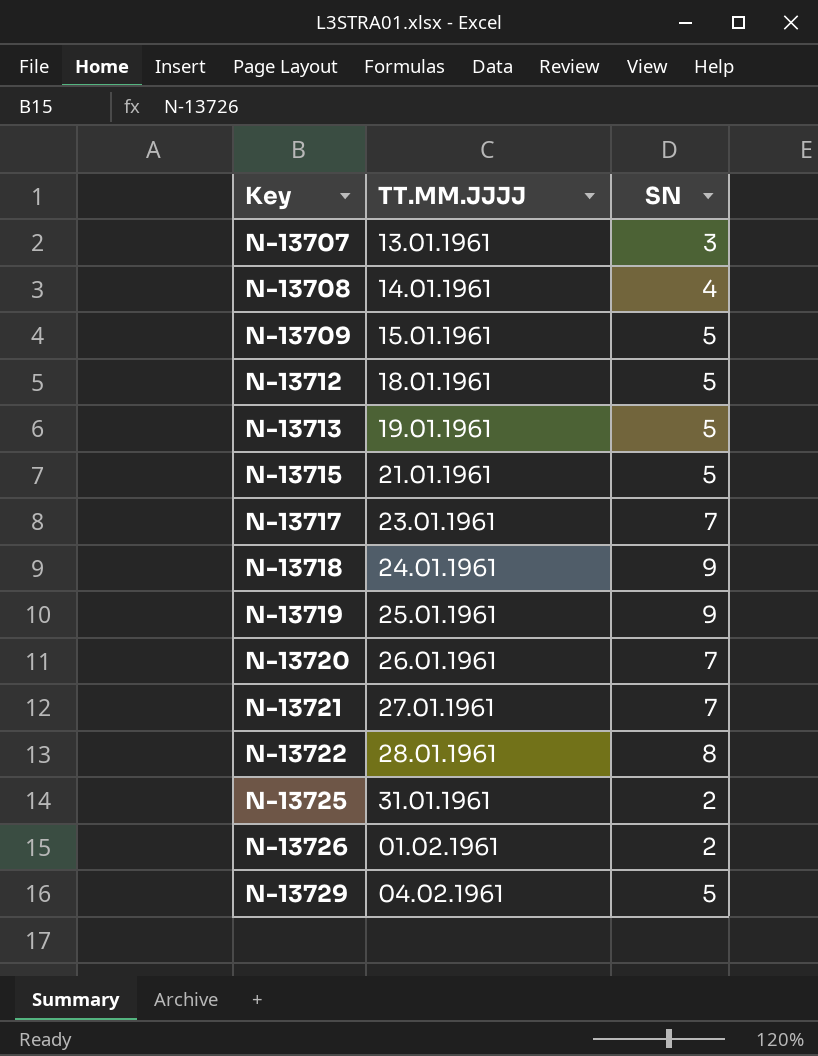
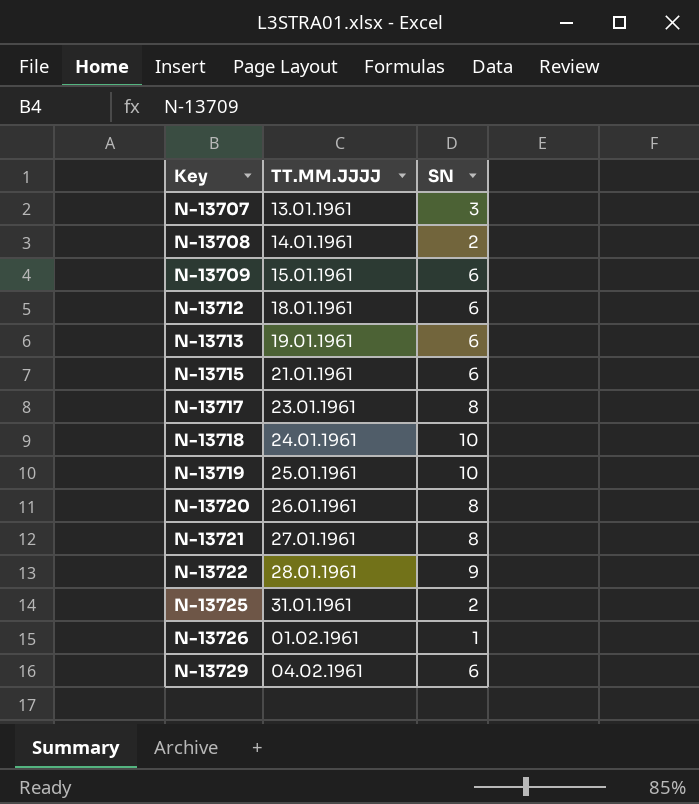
N-13708 | SN: 4 -> 2
N-13709 | SN: 5 -> 6
N-13712 | SN: 5 -> 6
N-13713 | SN: 5 -> 6
N-13715 | SN: 5 -> 6
N-13717 | SN: 7 -> 8
N-13718 | SN: 9 -> 10
N-13719 | SN: 9 -> 10
N-13720 | SN: 7 -> 8
N-13721 | SN: 7 -> 8
N-13722 | SN: 8 -> 9
N-13726 | SN: 2 -> 1
N-13729 | SN: 5 -> 6

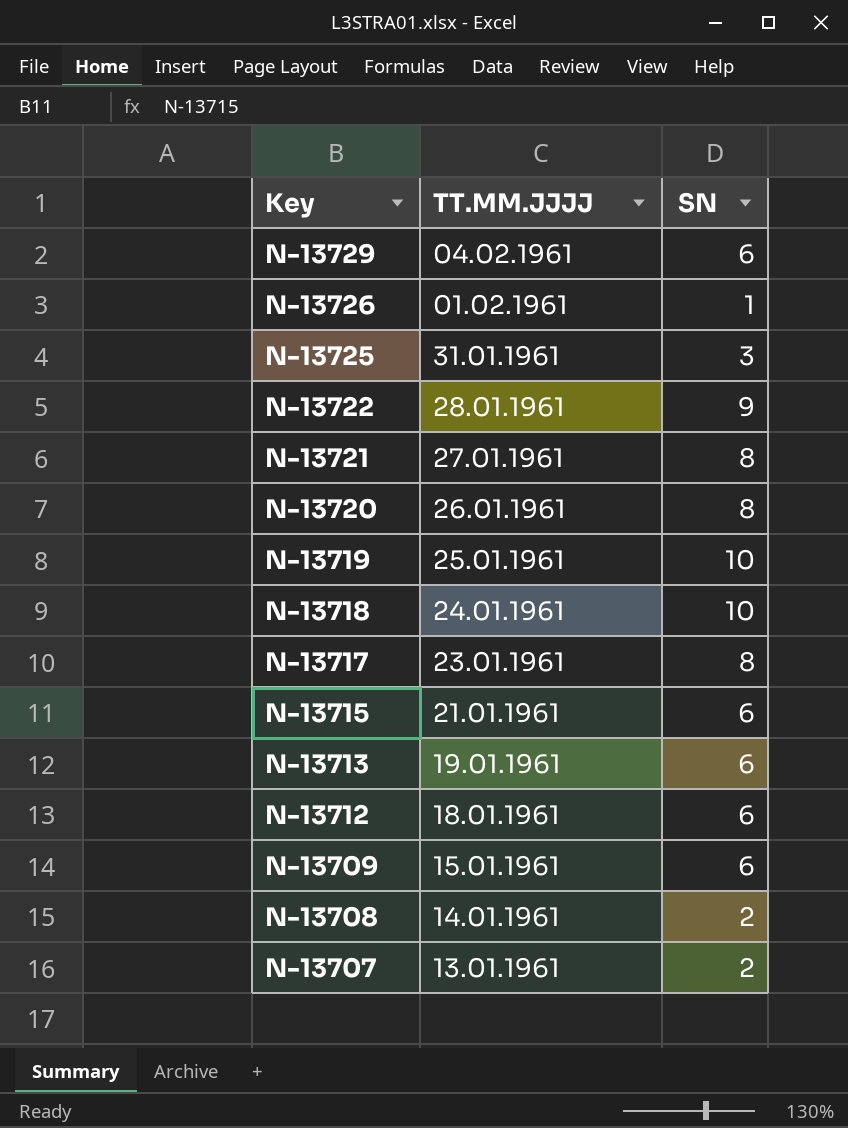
row order: Key ascending -> Key descending
N-13725 | SN: 2 -> 3
N-13707 | SN: 3 -> 2

